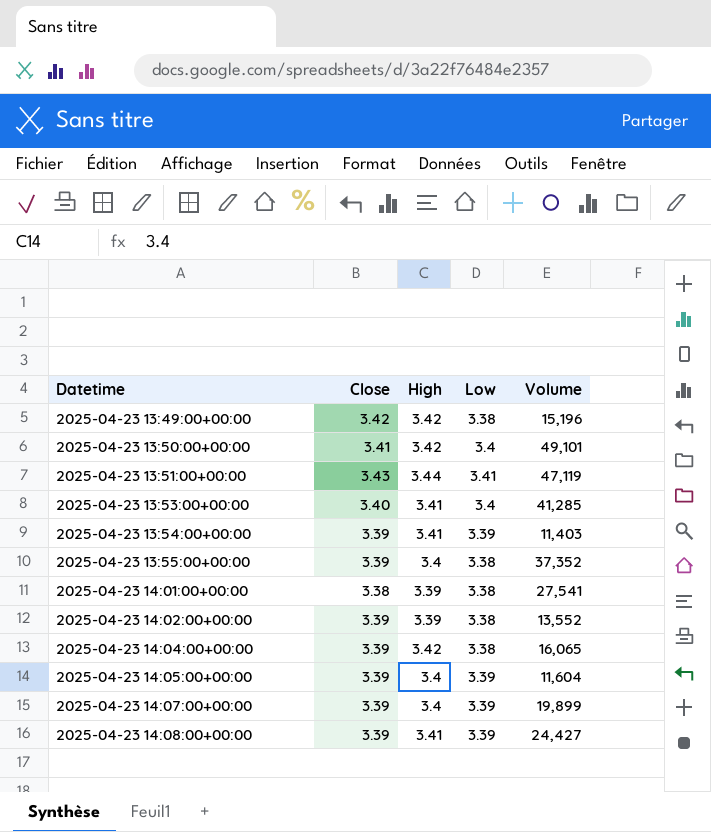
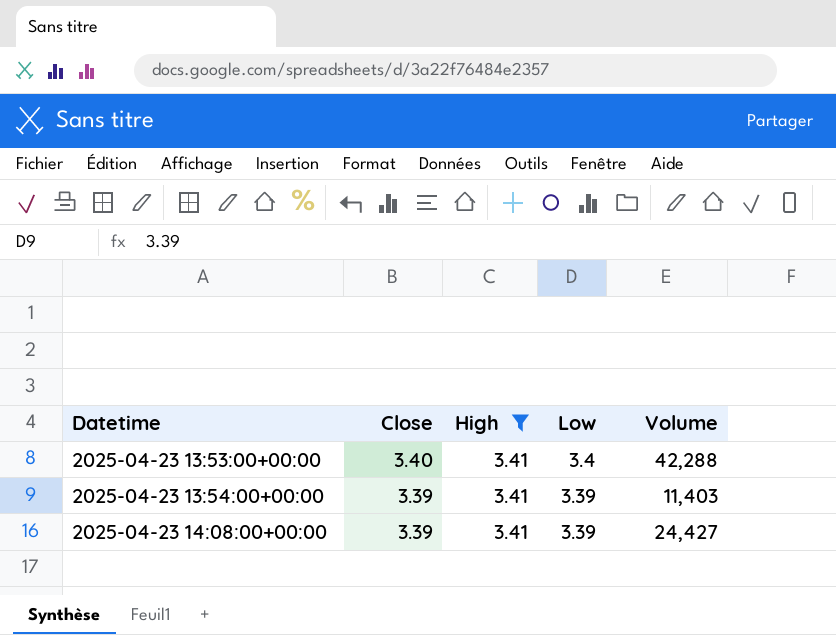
filter: none -> High = 3.41
2025-04-23 13:53:00+00:00 | Volume: 41,285 -> 42,288

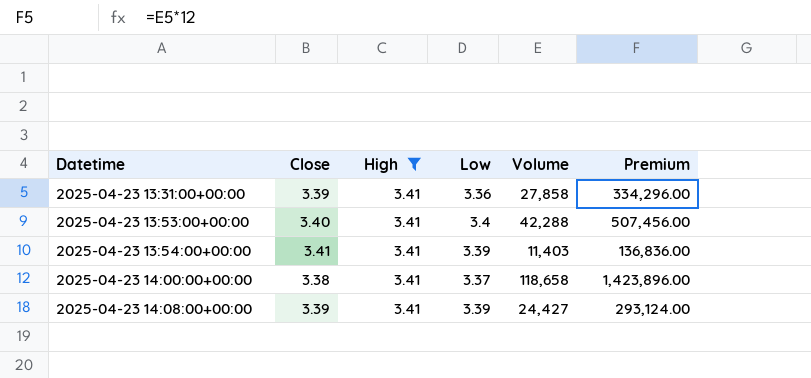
column Premium | formula: none -> [Volume] * 12
row 2025-04-23 13:31:00+00:00: none -> 3.39 | 3.41 | 3.36 | 27,858 | 334,296.00
2025-04-23 13:54:00+00:00 | Close: 3.39 -> 3.41
row 2025-04-23 14:00:00+00:00: none -> 3.38 | 3.41 | 3.37 | 118,658 | 1,423,896.00

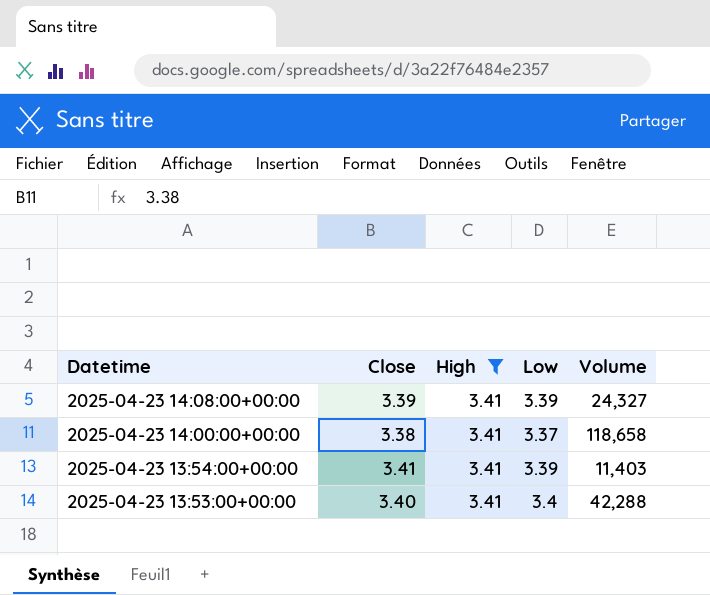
row order: Datetime ascending -> Datetime descending
column Premium | formula: [Volume] * 12 -> none
row 2025-04-23 13:31:00+00:00: 3.39 | 3.41 | 3.36 | 27,858 | 334,296.00 -> none
2025-04-23 14:08:00+00:00 | Volume: 24,427 -> 24,327

